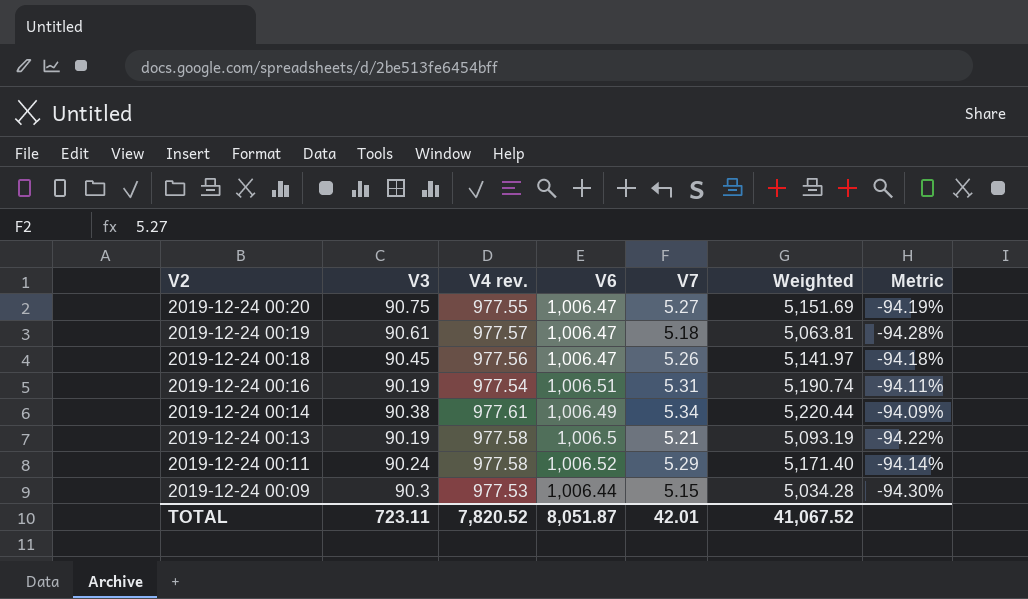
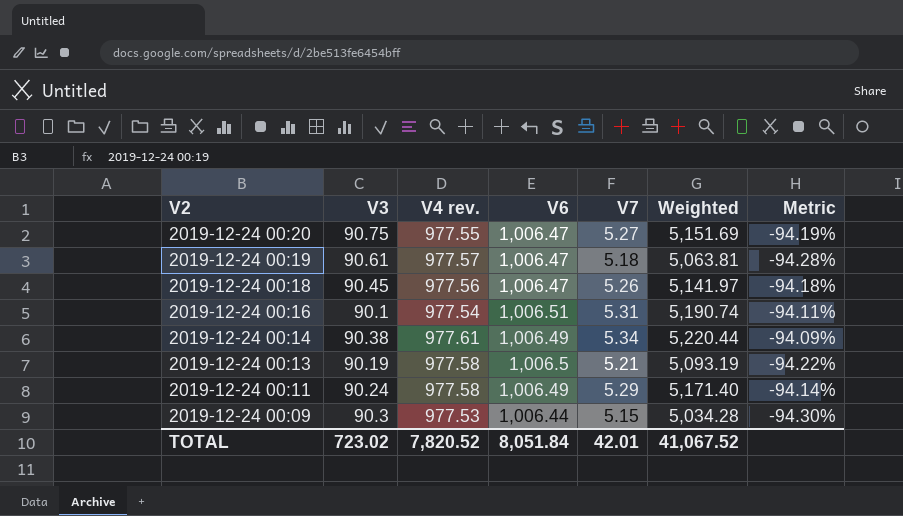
2019-12-24 00:16 | V3: 90.19 -> 90.1
2019-12-24 00:11 | V6: 1,006.52 -> 1,006.49
TOTAL | V3: 723.11 -> 723.02
TOTAL | V6: 8,051.87 -> 8,051.84

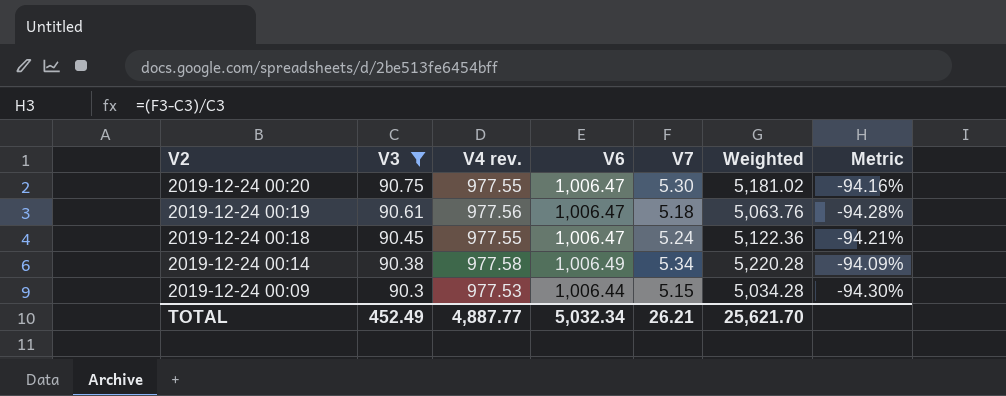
filter: none -> V3 >= 90.3
2019-12-24 00:20 | V7: 5.27 -> 5.30
2019-12-24 00:20 | Weighted: 5,151.69 -> 5,181.02
2019-12-24 00:20 | Metric: -94.19% -> -94.16%
2019-12-24 00:19 | V4 rev.: 977.57 -> 977.56
2019-12-24 00:19 | Weighted: 5,063.81 -> 5,063.76
2019-12-24 00:18 | V4 rev.: 977.56 -> 977.55
2019-12-24 00:18 | V7: 5.26 -> 5.24
2019-12-24 00:18 | Weighted: 5,141.97 -> 5,122.36
2019-12-24 00:18 | Metric: -94.18% -> -94.21%
2019-12-24 00:14 | V4 rev.: 977.61 -> 977.58
2019-12-24 00:14 | Weighted: 5,220.44 -> 5,220.28
TOTAL | V3: 723.02 -> 452.49
TOTAL | V4 rev.: 7,820.52 -> 4,887.77
TOTAL | V6: 8,051.84 -> 5,032.34
TOTAL | V7: 42.01 -> 26.21
TOTAL | Weighted: 41,067.52 -> 25,621.70

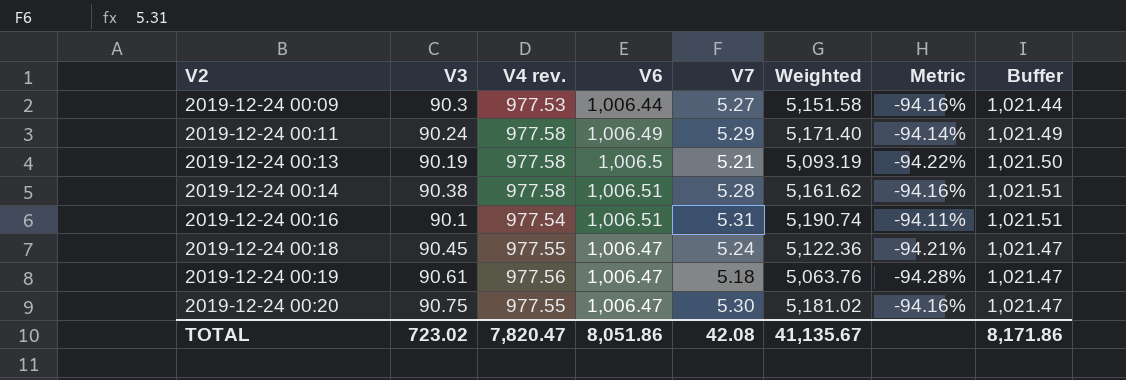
filter: V3 >= 90.3 -> none
row order: V2 descending -> V2 ascending
column Buffer | formula: none -> [V6] + 15
2019-12-24 00:09 | V7: 5.15 -> 5.27
2019-12-24 00:09 | Weighted: 5,034.28 -> 5,151.58
2019-12-24 00:09 | Metric: -94.30% -> -94.16%
2019-12-24 00:14 | V6: 1,006.49 -> 1,006.51
2019-12-24 00:14 | V7: 5.34 -> 5.28
2019-12-24 00:14 | Weighted: 5,220.28 -> 5,161.62
2019-12-24 00:14 | Metric: -94.09% -> -94.16%
TOTAL | V3: 452.49 -> 723.02
TOTAL | V4 rev.: 4,887.77 -> 7,820.47
TOTAL | V6: 5,032.34 -> 8,051.86
TOTAL | V7: 26.21 -> 42.08
TOTAL | Weighted: 25,621.70 -> 41,135.67

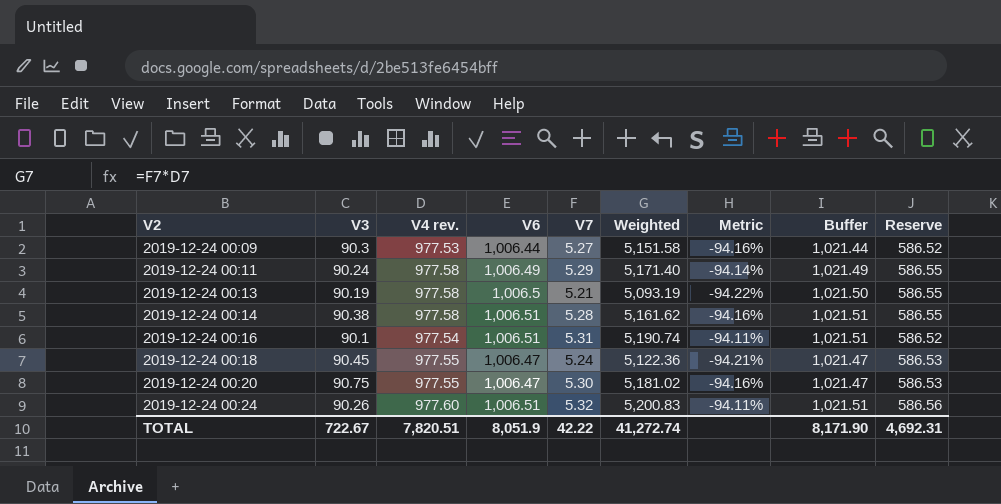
column Reserve | formula: none -> [V4 rev.] * 0.6
row 2019-12-24 00:19: 90.61 | 977.56 | 1,006.47 | 5.18 | 5,063.76 | -94.28% | 1,021.47 -> none
row 2019-12-24 00:24: none -> 90.26 | 977.60 | 1,006.51 | 5.32 | 5,200.83 | -94.11% | 1,021.51 | 586.56
TOTAL | V3: 723.02 -> 722.67
TOTAL | V4 rev.: 7,820.47 -> 7,820.51
TOTAL | V6: 8,051.86 -> 8,051.9
TOTAL | V7: 42.08 -> 42.22
TOTAL | Weighted: 41,135.67 -> 41,272.74
TOTAL | Buffer: 8,171.86 -> 8,171.90

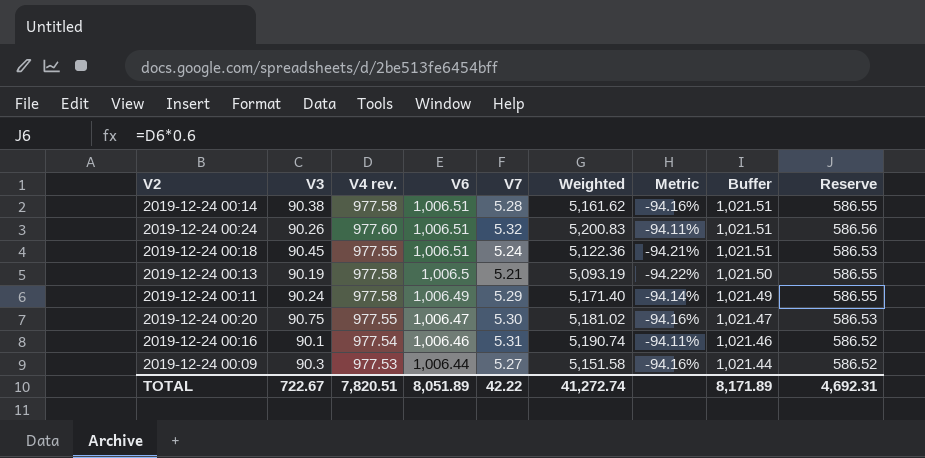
row order: V2 ascending -> V6 descending
2019-12-24 00:18 | V6: 1,006.47 -> 1,006.51
2019-12-24 00:18 | Buffer: 1,021.47 -> 1,021.51
2019-12-24 00:16 | V6: 1,006.51 -> 1,006.46
2019-12-24 00:16 | Buffer: 1,021.51 -> 1,021.46
TOTAL | V6: 8,051.9 -> 8,051.89
TOTAL | Buffer: 8,171.90 -> 8,171.89

